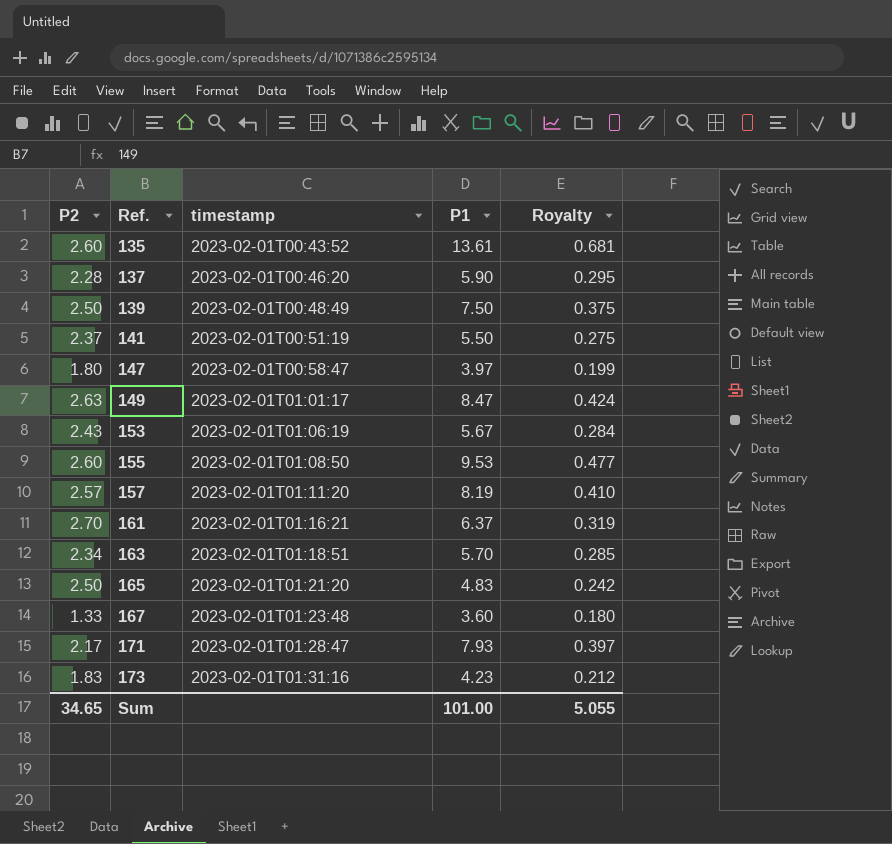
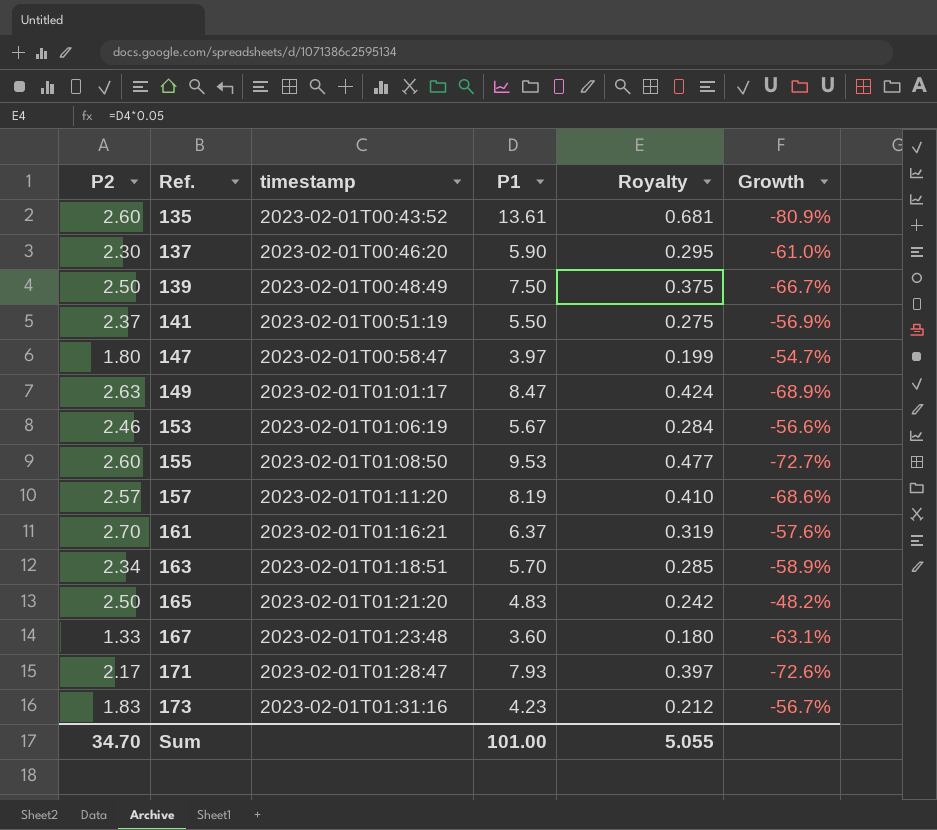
column Growth | formula: none -> ([P2] - [P1]) / [P1]
137 | P2: 2.28 -> 2.30
153 | P2: 2.43 -> 2.46
Sum | P2: 34.65 -> 34.70

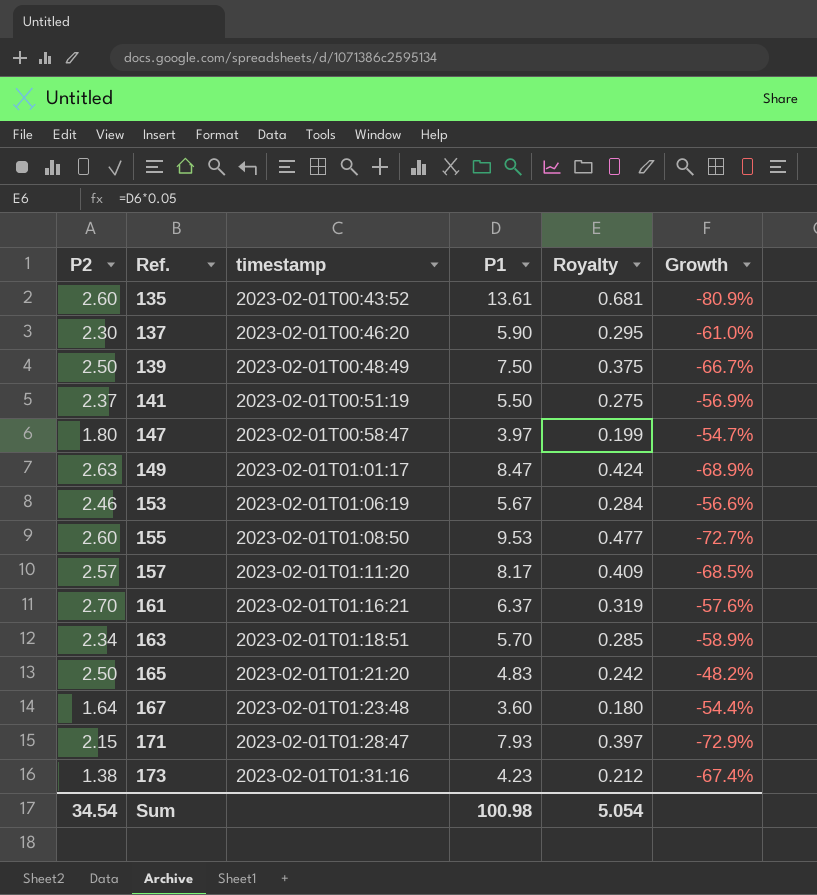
157 | P1: 8.19 -> 8.17
157 | Royalty: 0.410 -> 0.409
157 | Growth: -68.6% -> -68.5%
167 | P2: 1.33 -> 1.64
167 | Growth: -63.1% -> -54.4%
171 | P2: 2.17 -> 2.15
171 | Growth: -72.6% -> -72.9%
173 | P2: 1.83 -> 1.38
173 | Growth: -56.7% -> -67.4%
Sum | P2: 34.70 -> 34.54
Sum | P1: 101.00 -> 100.98
Sum | Royalty: 5.055 -> 5.054

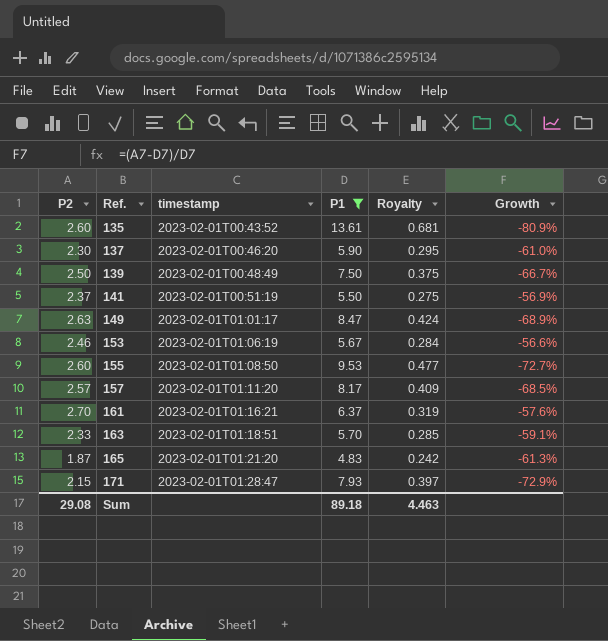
filter: none -> P1 >= 4.83
163 | P2: 2.34 -> 2.33
163 | Growth: -58.9% -> -59.1%
165 | P2: 2.50 -> 1.87
165 | Growth: -48.2% -> -61.3%
Sum | P2: 34.54 -> 29.08
Sum | P1: 100.98 -> 89.18
Sum | Royalty: 5.054 -> 4.463

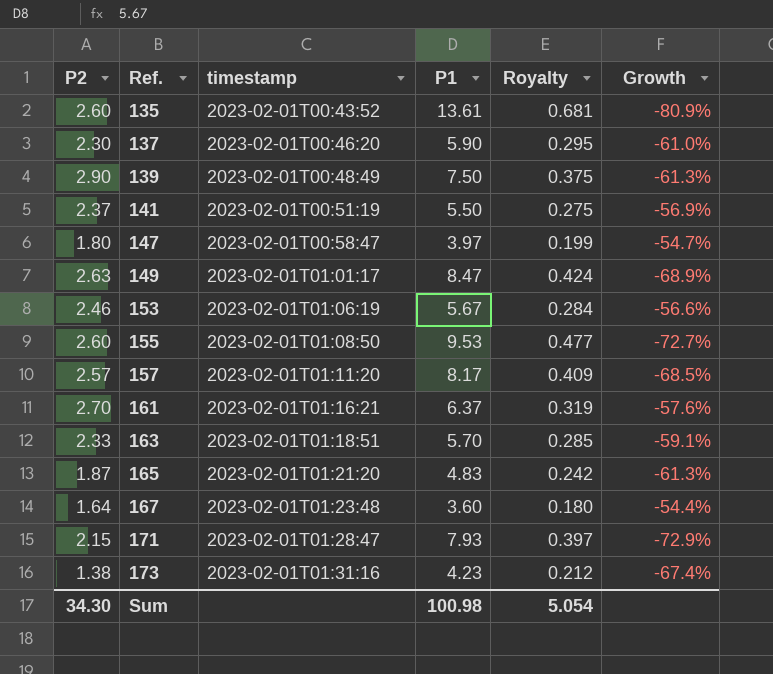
filter: P1 >= 4.83 -> none
139 | P2: 2.50 -> 2.90
139 | Growth: -66.7% -> -61.3%
Sum | P2: 29.08 -> 34.30
Sum | P1: 89.18 -> 100.98
Sum | Royalty: 4.463 -> 5.054

